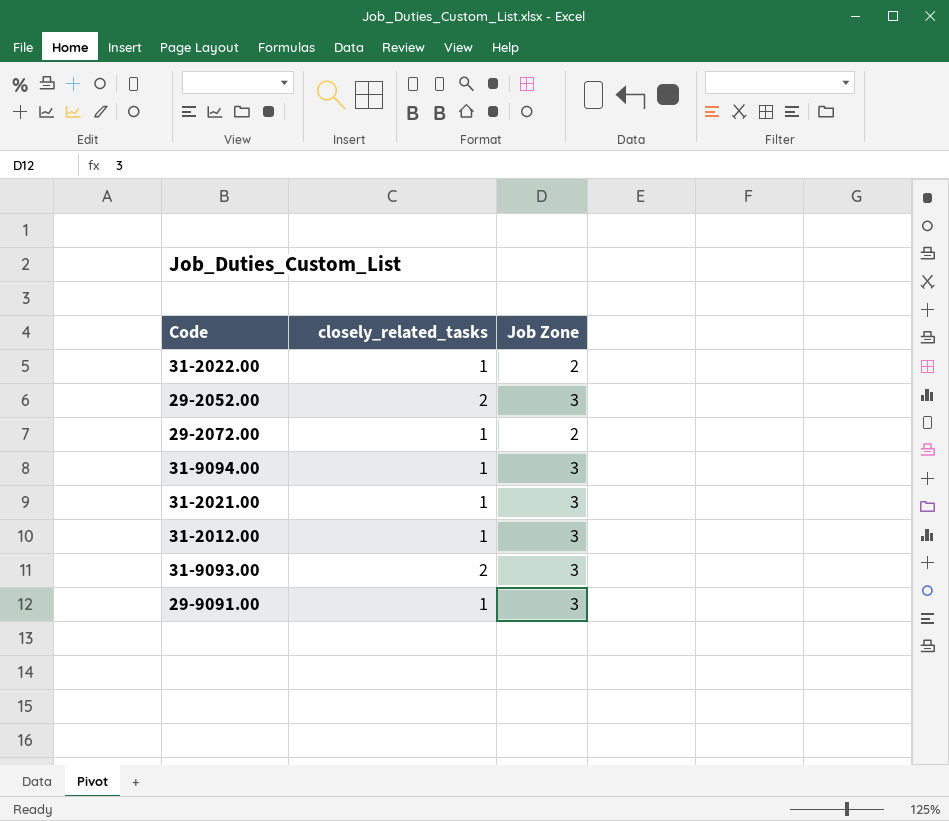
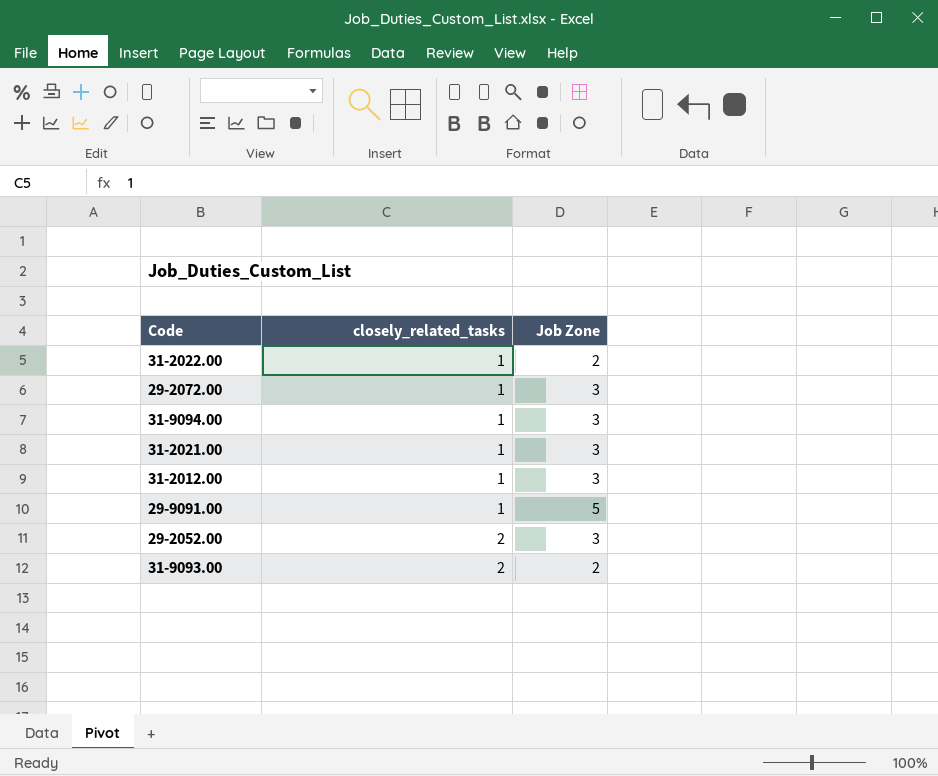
row order: none -> closely_related_tasks ascending
29-2072.00 | Job Zone: 2 -> 3
29-9091.00 | Job Zone: 3 -> 5
31-9093.00 | Job Zone: 3 -> 2

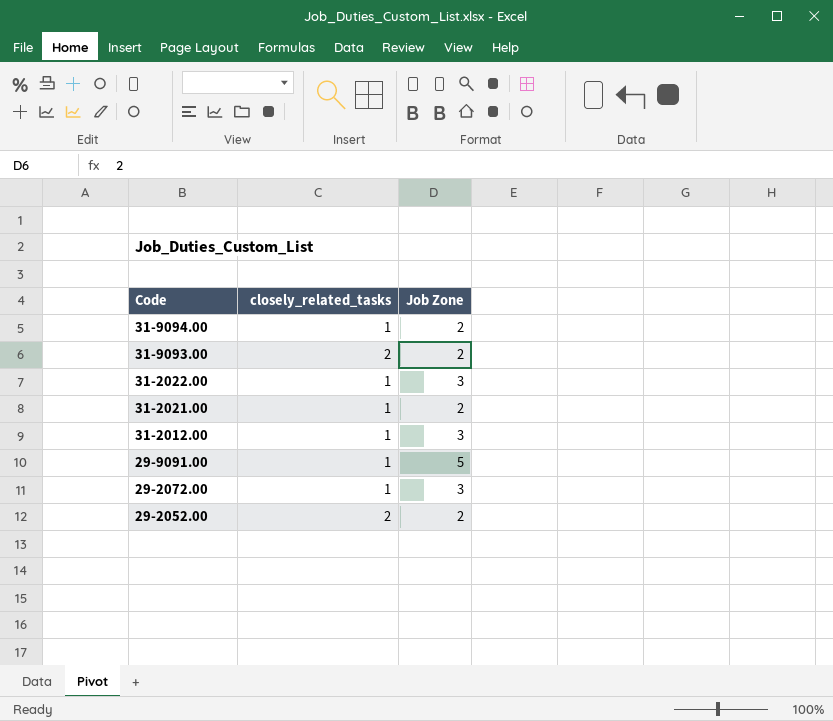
row order: closely_related_tasks ascending -> Code descending
31-9094.00 | Job Zone: 3 -> 2
31-2022.00 | Job Zone: 2 -> 3
31-2021.00 | Job Zone: 3 -> 2
29-2052.00 | Job Zone: 3 -> 2

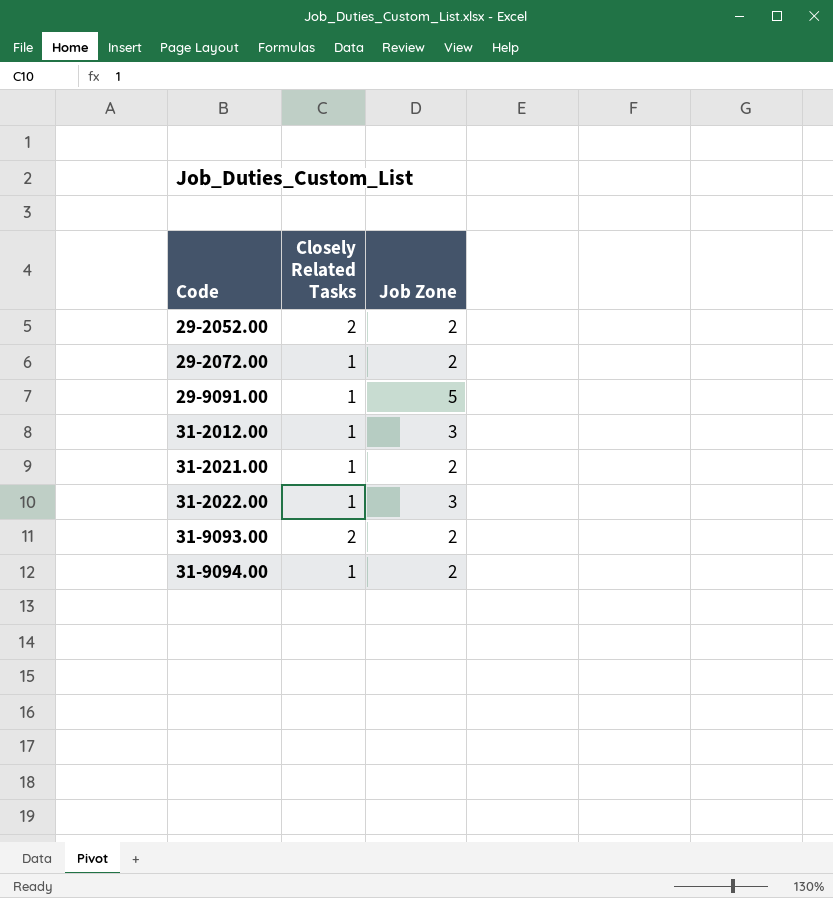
row order: Code descending -> Code ascending
column name: closely_related_tasks -> Closely Related Tasks
29-2072.00 | Job Zone: 3 -> 2

